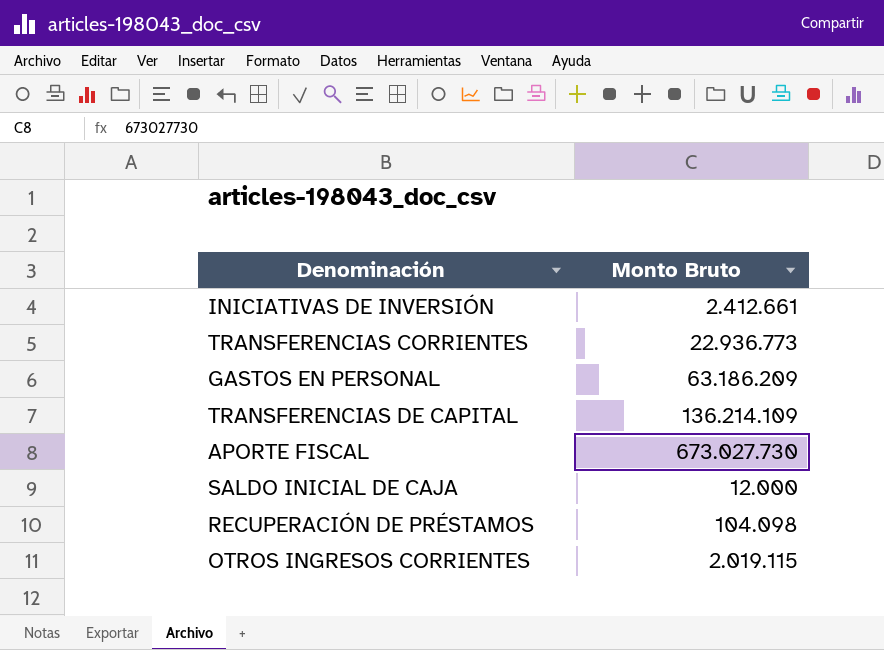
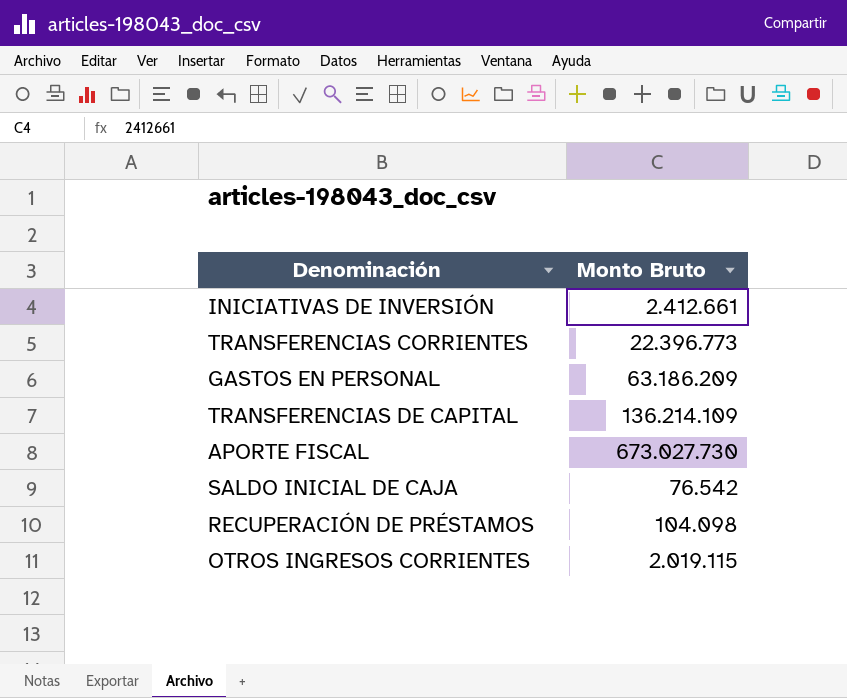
TRANSFERENCIAS CORRIENTES | Monto Bruto: 22.936.773 -> 22.396.773
SALDO INICIAL DE CAJA | Monto Bruto: 12.000 -> 76.542

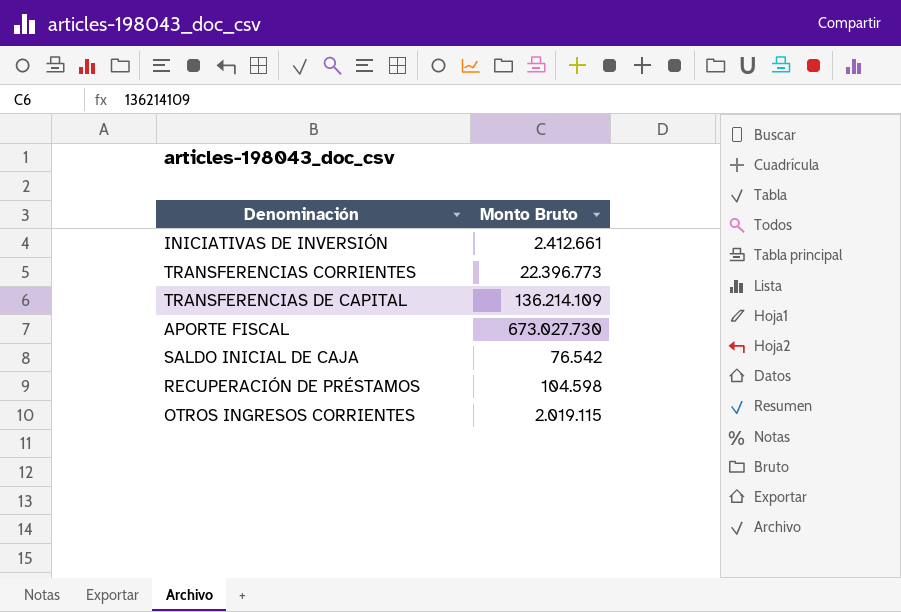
row GASTOS EN PERSONAL: 63.186.209 -> none
RECUPERACIÓN DE PRÉSTAMOS | Monto Bruto: 104.098 -> 104.598

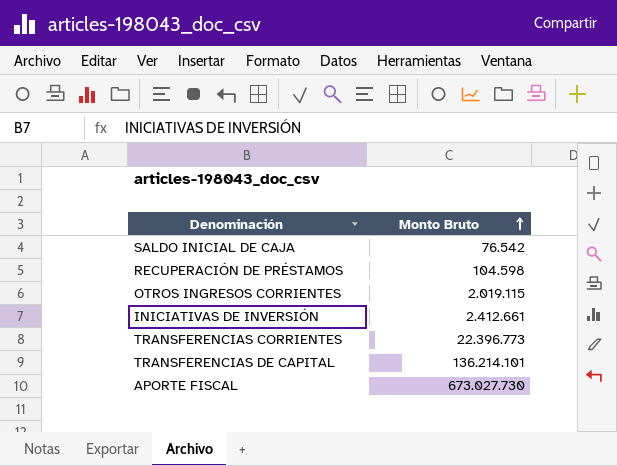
row order: none -> Monto Bruto ascending
TRANSFERENCIAS DE CAPITAL | Monto Bruto: 136.214.109 -> 136.214.101

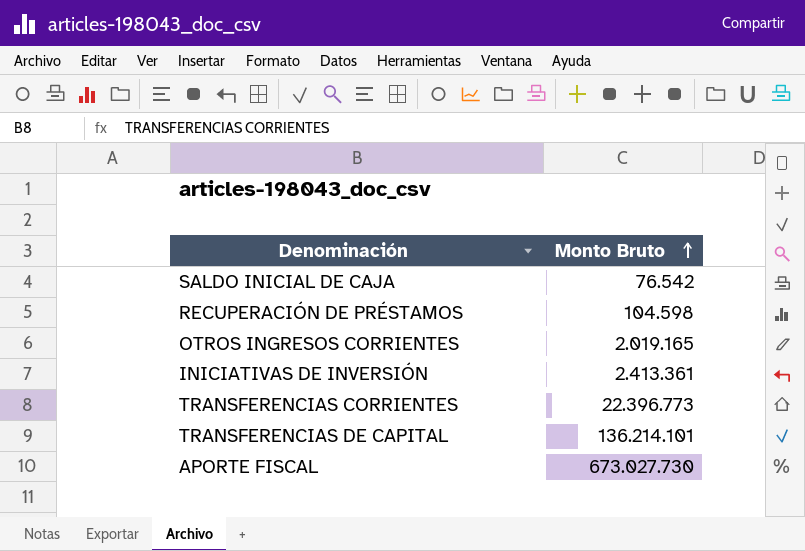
OTROS INGRESOS CORRIENTES | Monto Bruto: 2.019.115 -> 2.019.165
INICIATIVAS DE INVERSIÓN | Monto Bruto: 2.412.661 -> 2.413.361

